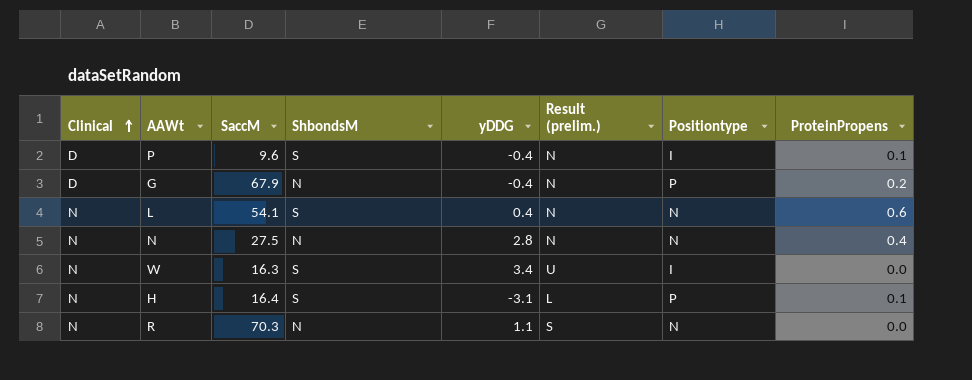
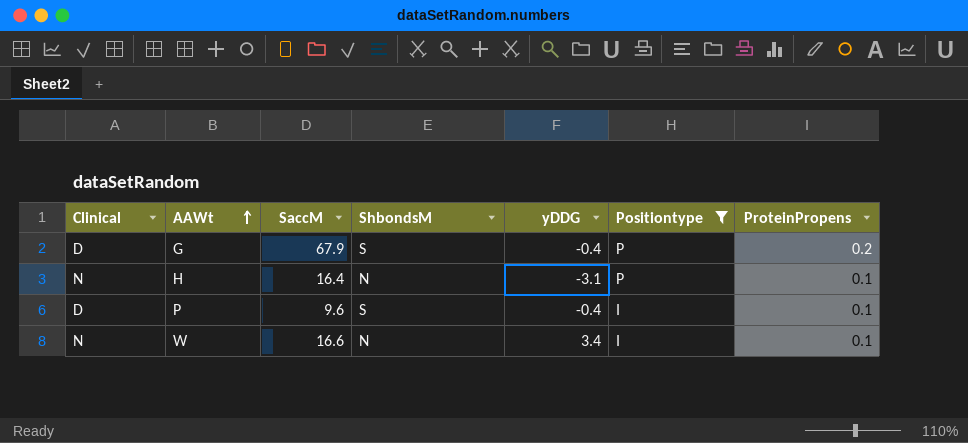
filter: none -> Positiontype != N
row order: Clinical ascending -> AAWt ascending
column Result (prelim.) | position: 6 -> none
G | ShbondsM: N -> S
H | ShbondsM: S -> N
W | SaccM: 16.3 -> 16.6
W | ShbondsM: S -> N
W | ProteinPropens: 0.0 -> 0.1

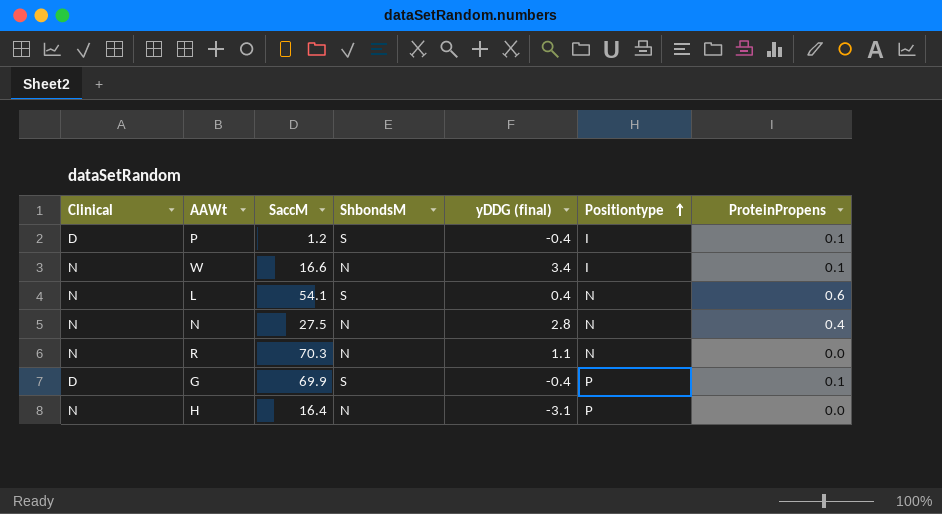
filter: Positiontype != N -> none
row order: AAWt ascending -> Positiontype ascending
column name: yDDG -> yDDG (final)
P | SaccM: 9.6 -> 1.2
G | SaccM: 67.9 -> 69.9
G | ProteinPropens: 0.2 -> 0.1
H | ProteinPropens: 0.1 -> 0.0

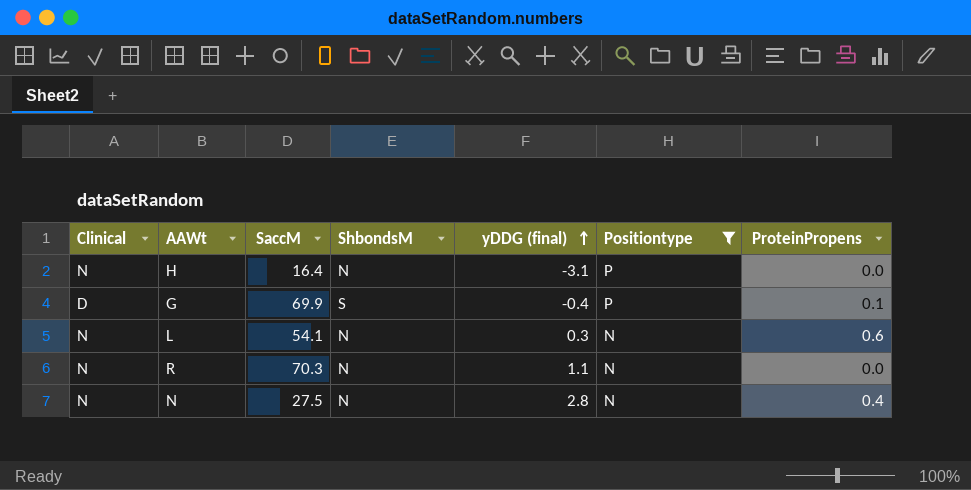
filter: none -> Positiontype != I
row order: Positiontype ascending -> yDDG (final) ascending
L | ShbondsM: S -> N
L | yDDG (final): 0.4 -> 0.3

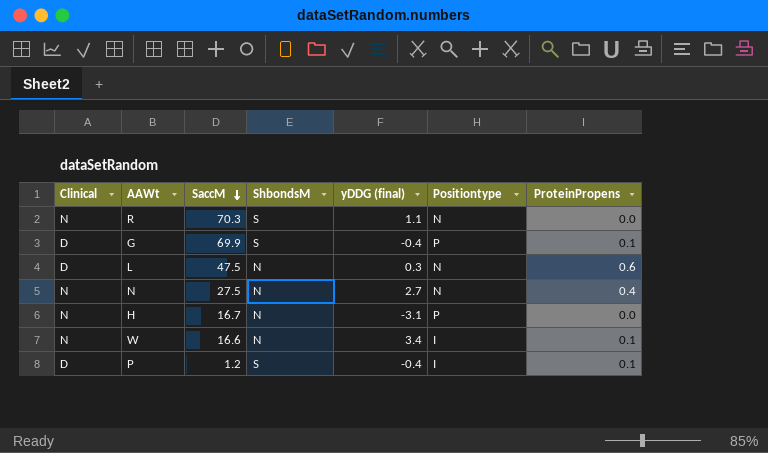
filter: Positiontype != I -> none
row order: yDDG (final) ascending -> SaccM descending
R | ShbondsM: N -> S
L | Clinical: N -> D
L | SaccM: 54.1 -> 47.5
N | yDDG (final): 2.8 -> 2.7
H | SaccM: 16.4 -> 16.7

